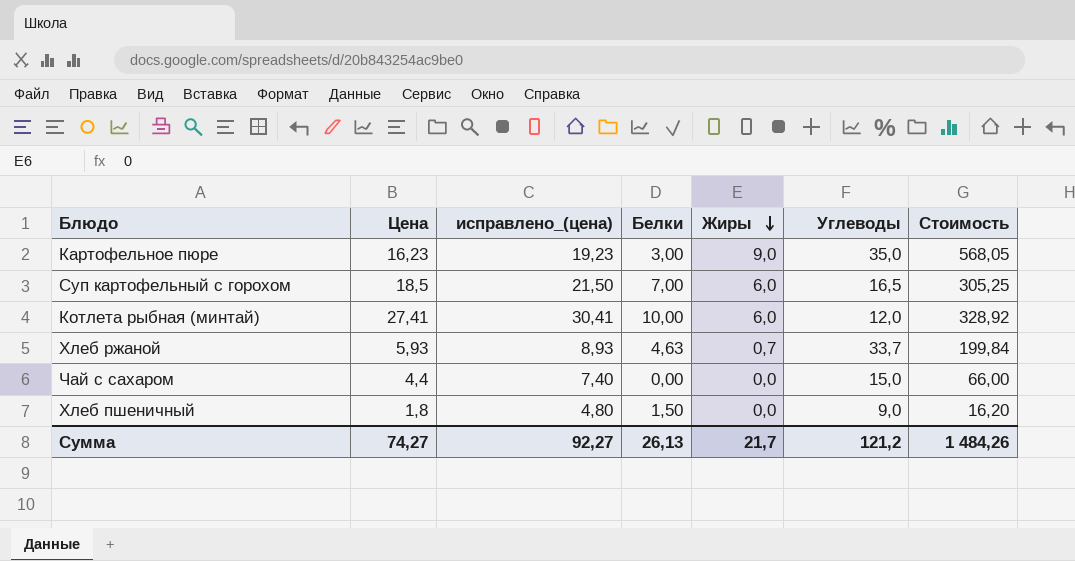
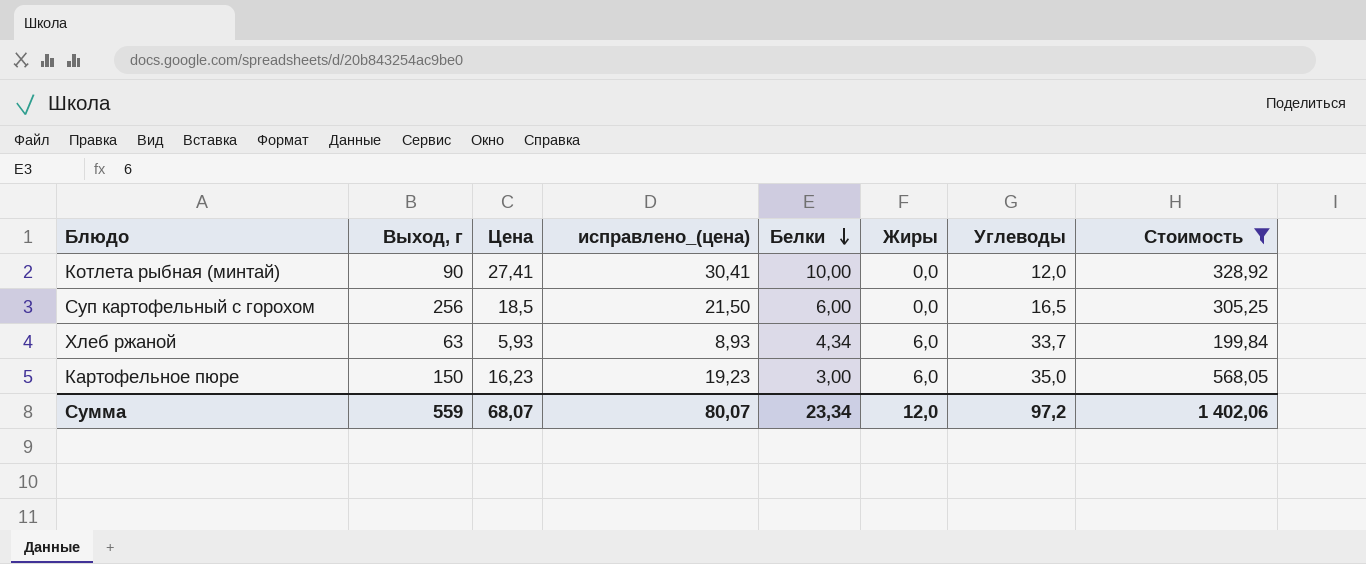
filter: none -> Стоимость >= 199,84
row order: Жиры descending -> Белки descending
column Выход, г | position: none -> 2
Котлета рыбная (минтай) | Жиры: 6,0 -> 0,0
Суп картофельный с горохом | Белки: 7,00 -> 6,00
Суп картофельный с горохом | Жиры: 6,0 -> 0,0
Хлеб ржаной | Белки: 4,63 -> 4,34
Хлеб ржаной | Жиры: 0,7 -> 6,0
Картофельное пюре | Жиры: 9,0 -> 6,0
Сумма | Цена: 74,27 -> 68,07
Сумма | исправлено_(цена): 92,27 -> 80,07
Сумма | Белки: 26,13 -> 23,34
Сумма | Жиры: 21,7 -> 12,0
Сумма | Углеводы: 121,2 -> 97,2
Сумма | Стоимость: 1 484,26 -> 1 402,06

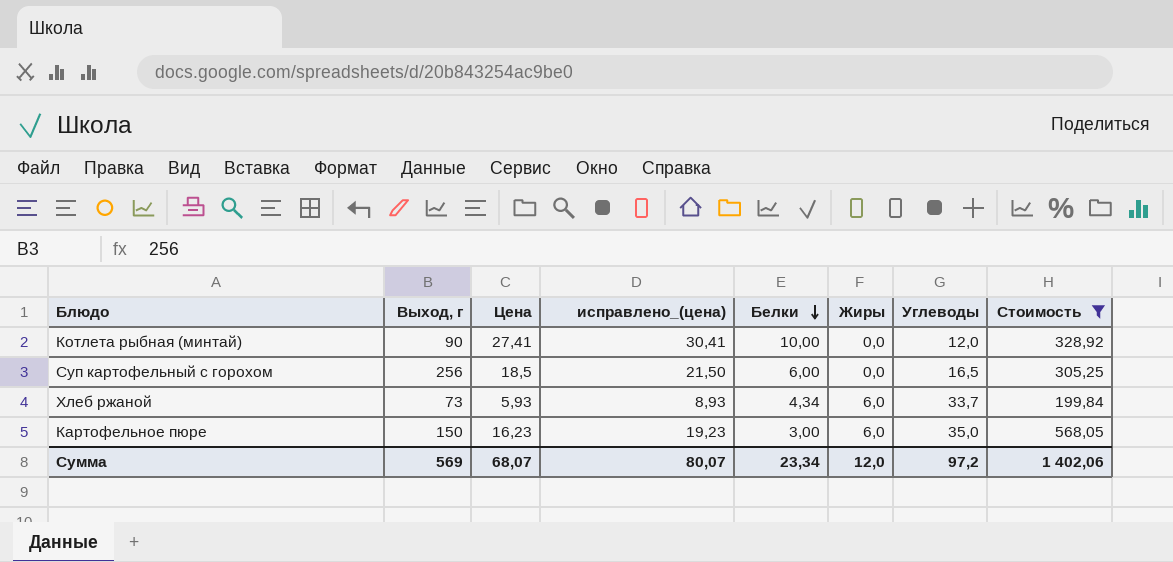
Хлеб ржаной | Выход, г: 63 -> 73
Сумма | Выход, г: 559 -> 569

